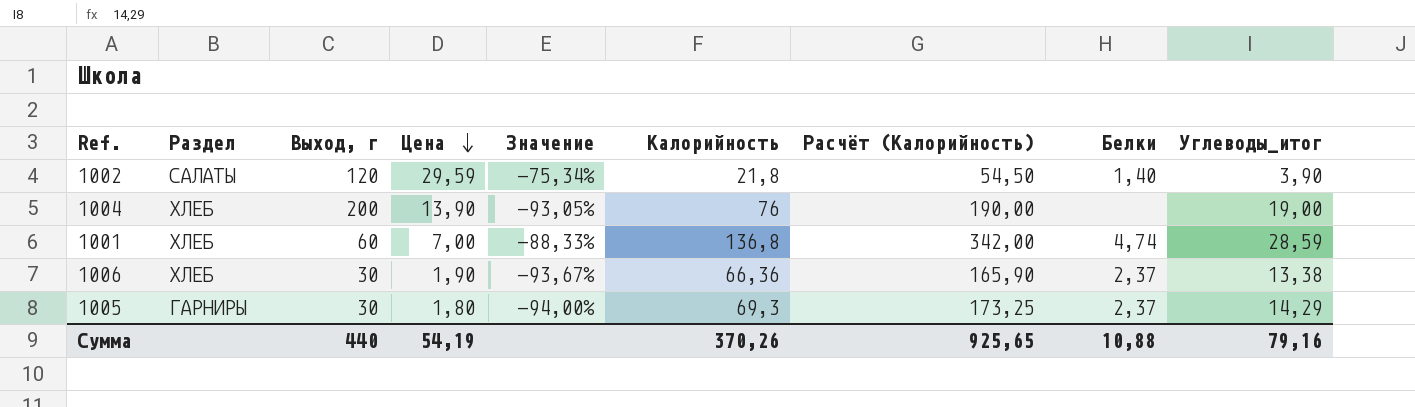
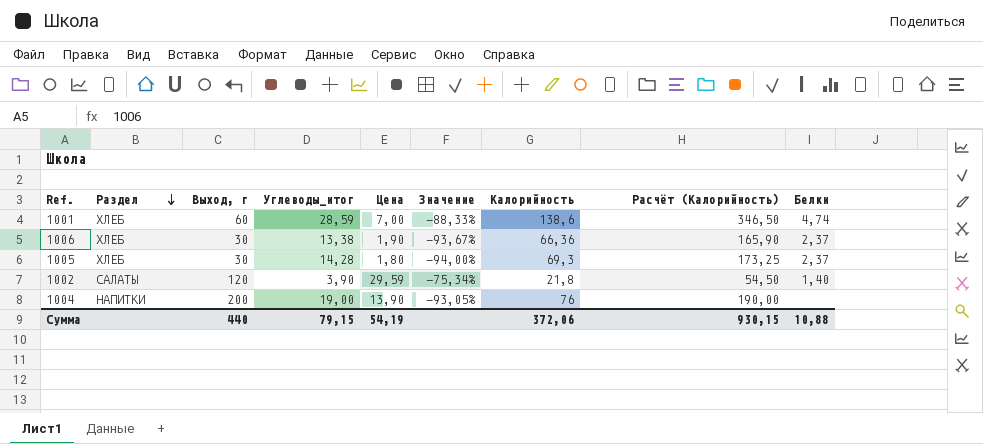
row order: Цена descending -> Раздел descending
column Углеводы_итог | position: 9 -> 4
1001 | Калорийность: 136,8 -> 138,6
1001 | Расчёт (Калорийность): 342,00 -> 346,50
1005 | Раздел: ГАРНИРЫ -> ХЛЕБ
1005 | Углеводы_итог: 14,29 -> 14,28
1004 | Раздел: ХЛЕБ -> НАПИТКИ
Сумма | Углеводы_итог: 79,16 -> 79,15
Сумма | Калорийность: 370,26 -> 372,06
Сумма | Расчёт (Калорийность): 925,65 -> 930,15

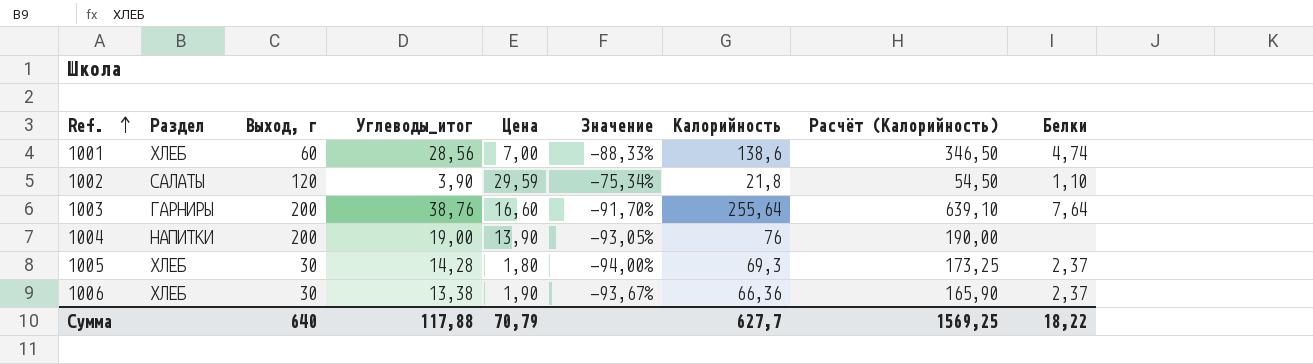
row order: Раздел descending -> Ref. ascending
1001 | Углеводы_итог: 28,59 -> 28,56
1002 | Белки: 1,40 -> 1,10
row 1003: none -> ГАРНИРЫ | 200 | 38,76 | 16,60 | -91,70% | 255,64 | 639,10 | 7,64
Сумма | Выход, г: 440 -> 640
Сумма | Углеводы_итог: 79,15 -> 117,88
Сумма | Цена: 54,19 -> 70,79
Сумма | Калорийность: 372,06 -> 627,7
Сумма | Расчёт (Калорийность): 930,15 -> 1569,25
Сумма | Белки: 10,88 -> 18,22

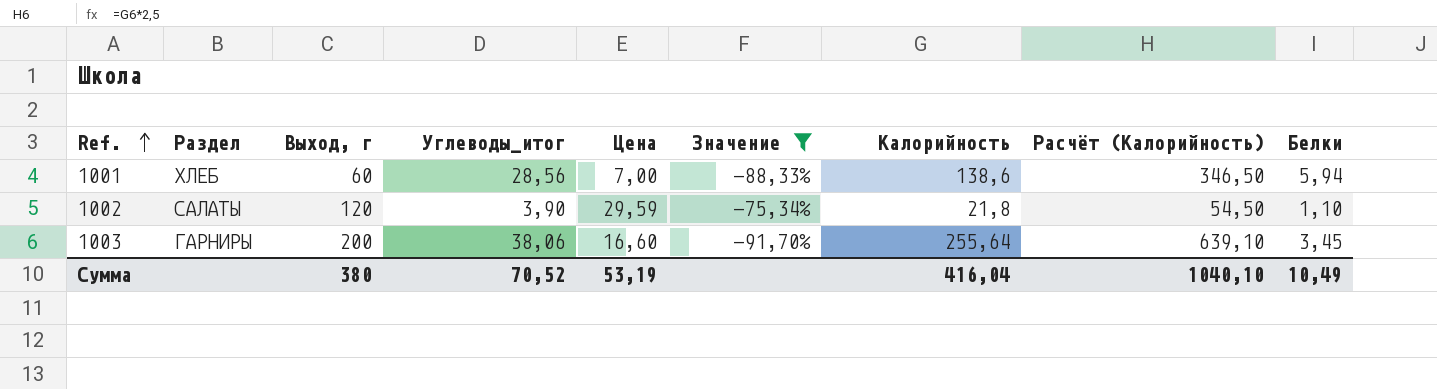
filter: none -> Значение >= -91,70%
1001 | Белки: 4,74 -> 5,94
1003 | Углеводы_итог: 38,76 -> 38,06
1003 | Белки: 7,64 -> 3,45
Сумма | Выход, г: 640 -> 380
Сумма | Углеводы_итог: 117,88 -> 70,52
Сумма | Цена: 70,79 -> 53,19
Сумма | Калорийность: 627,7 -> 416,04
Сумма | Расчёт (Калорийность): 1569,25 -> 1040,10
Сумма | Белки: 18,22 -> 10,49

